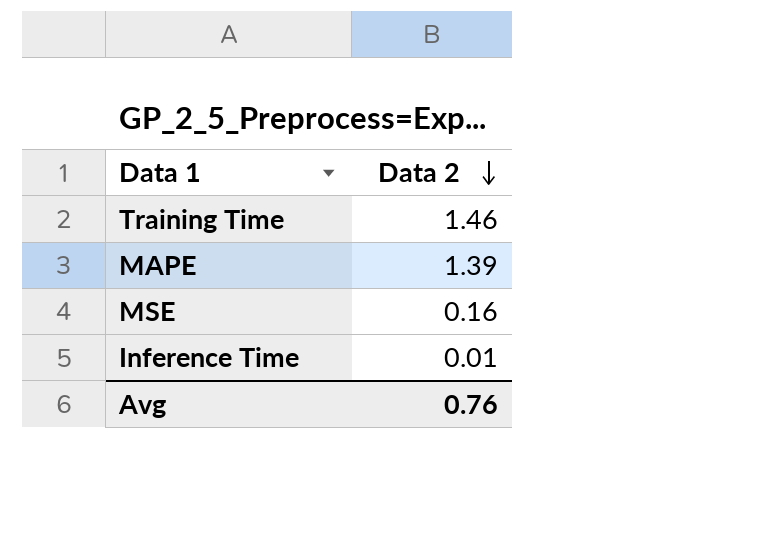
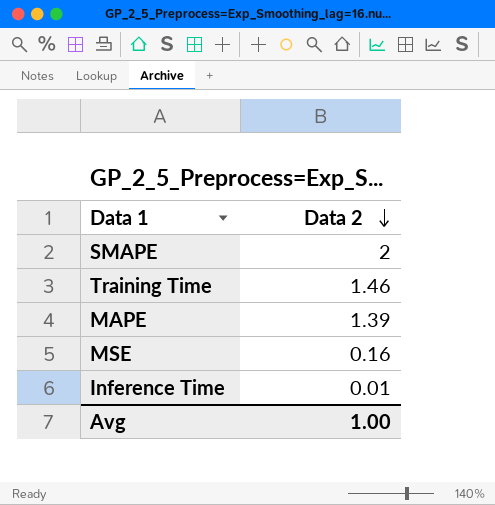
row SMAPE: none -> 2
Avg | Data 2: 0.76 -> 1.00

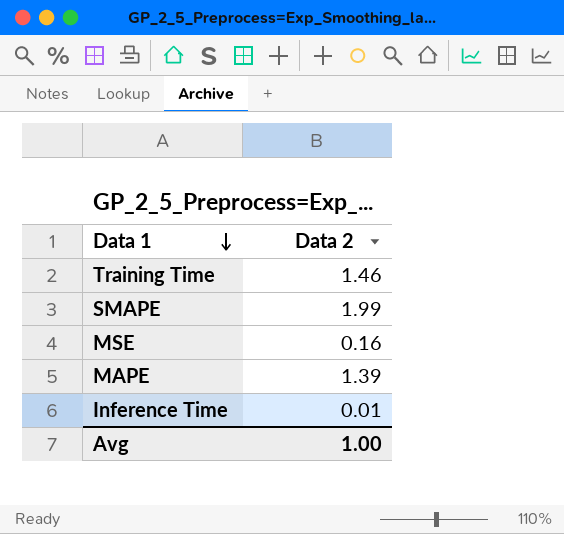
row order: Data 2 descending -> Data 1 descending
SMAPE | Data 2: 2 -> 1.99

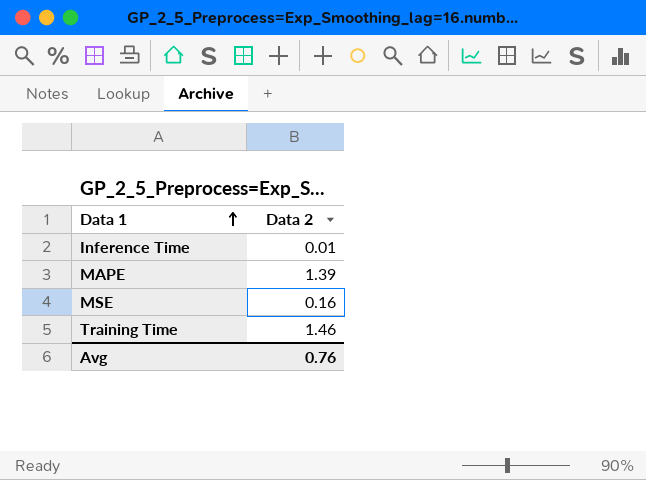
row order: Data 1 descending -> Data 1 ascending
row SMAPE: 1.99 -> none
Avg | Data 2: 1.00 -> 0.76

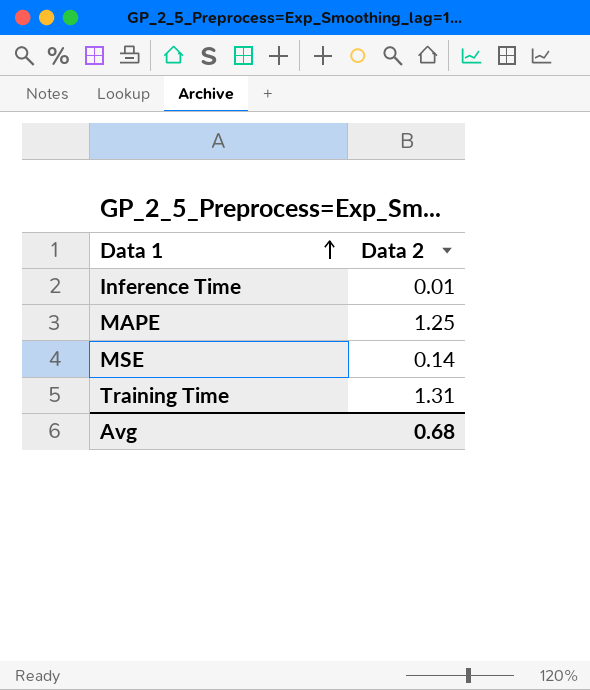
MAPE | Data 2: 1.39 -> 1.25
MSE | Data 2: 0.16 -> 0.14
Training Time | Data 2: 1.46 -> 1.31
Avg | Data 2: 0.76 -> 0.68

